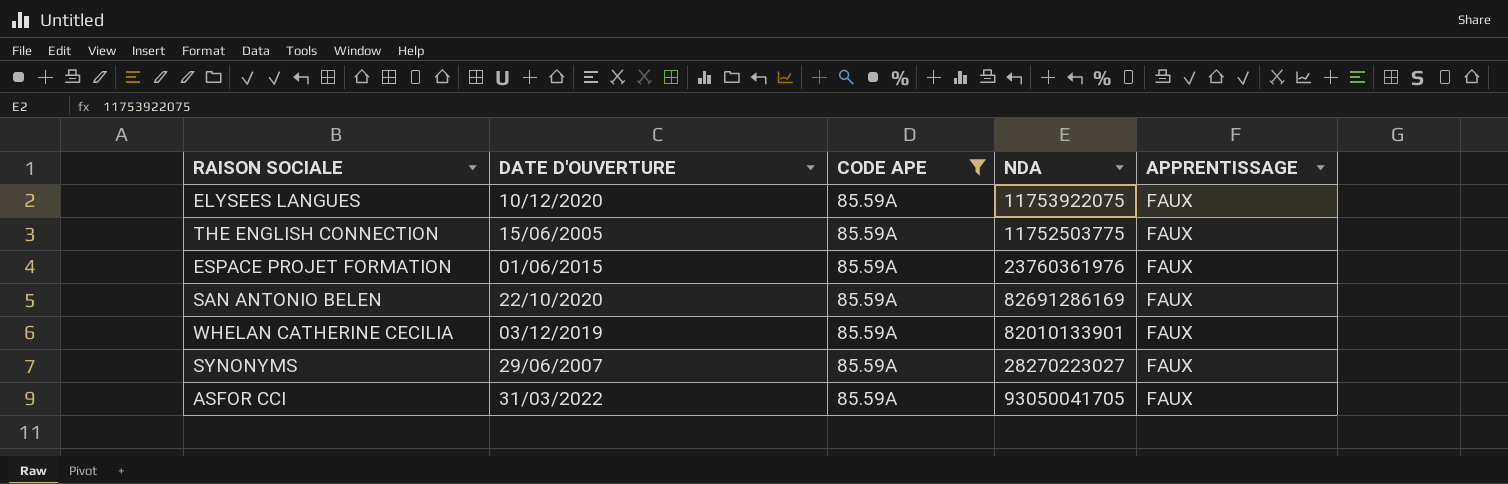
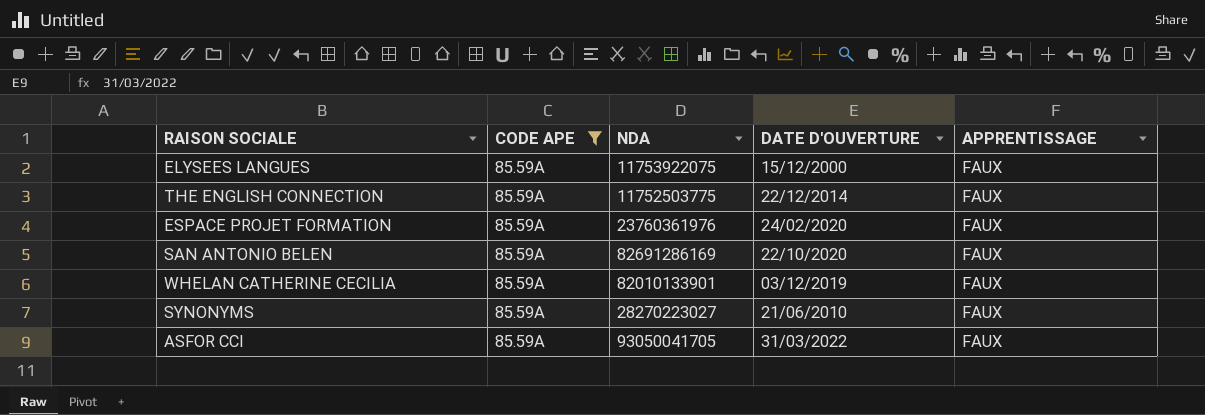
column DATE D'OUVERTURE | position: 2 -> 4
ELYSEES LANGUES | DATE D'OUVERTURE: 10/12/2020 -> 15/12/2000
THE ENGLISH CONNECTION | DATE D'OUVERTURE: 15/06/2005 -> 22/12/2014
ESPACE PROJET FORMATION | DATE D'OUVERTURE: 01/06/2015 -> 24/02/2020
SYNONYMS | DATE D'OUVERTURE: 29/06/2007 -> 21/06/2010

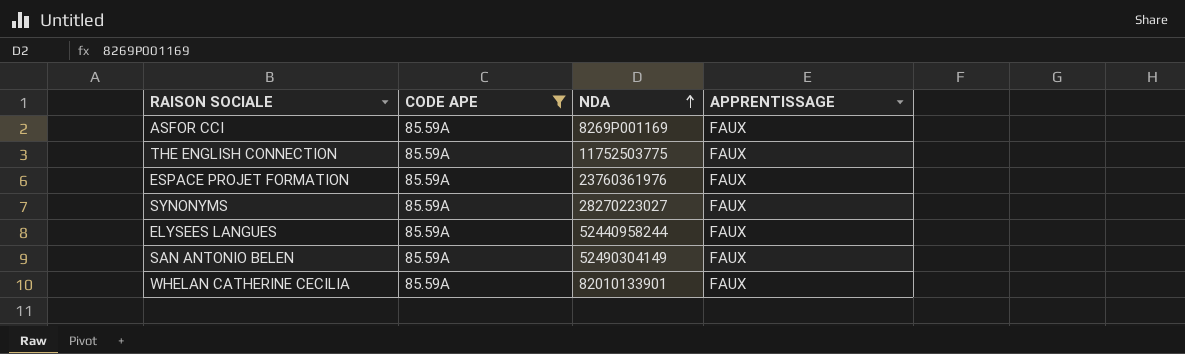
row order: none -> NDA ascending
column DATE D'OUVERTURE | position: 4 -> none
ASFOR CCI | NDA: 93050041705 -> 8269P001169
ELYSEES LANGUES | NDA: 11753922075 -> 52440958244
SAN ANTONIO BELEN | NDA: 82691286169 -> 52490304149

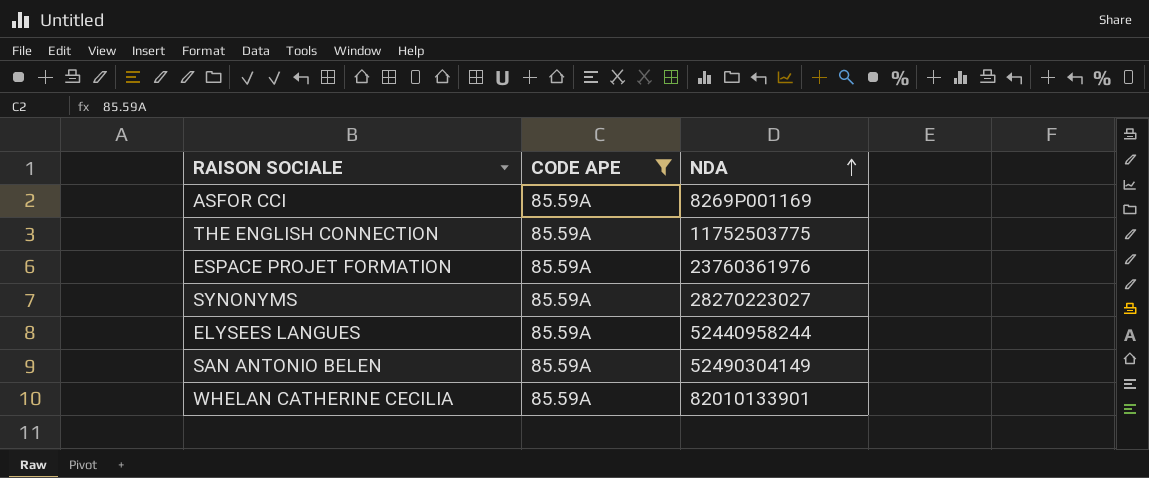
column APPRENTISSAGE | position: 4 -> none

